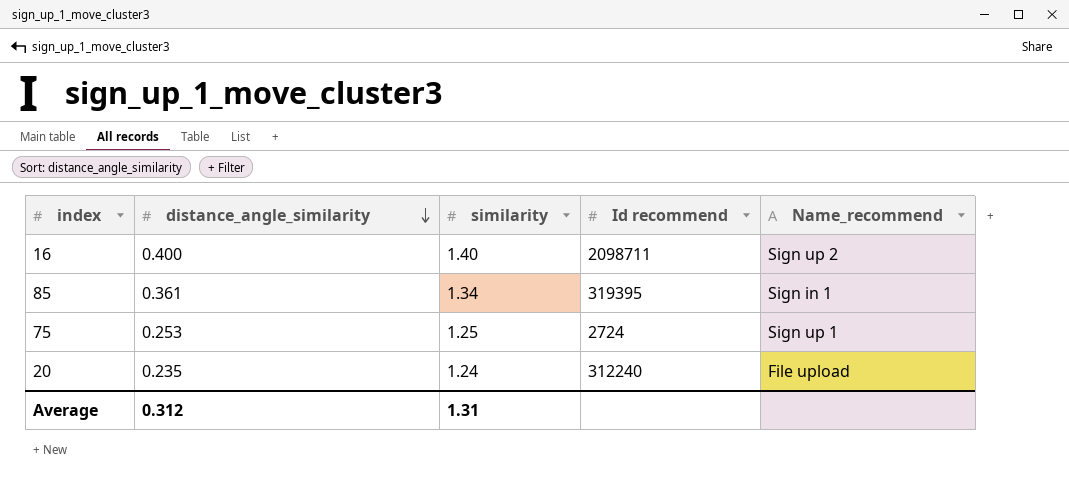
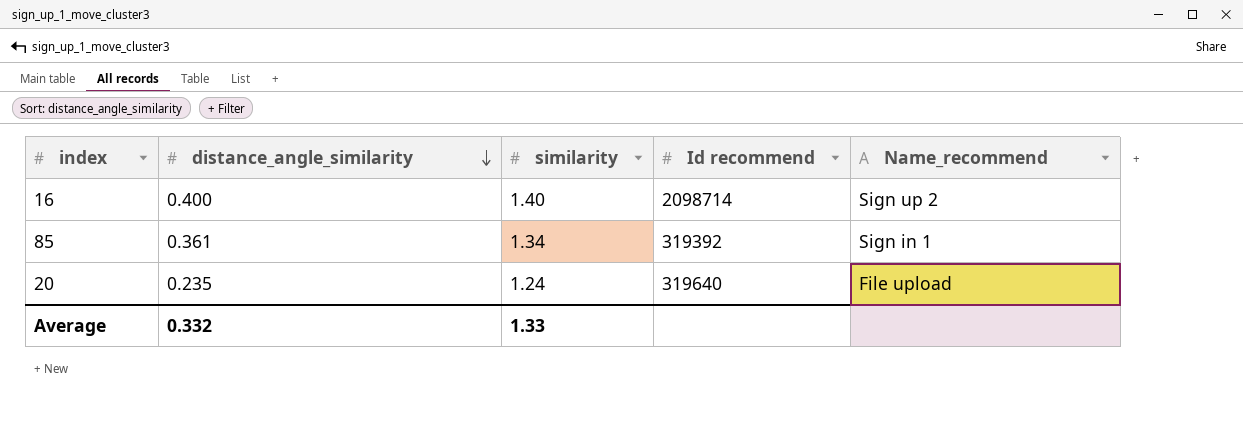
row 75: 0.253 | 1.25 | 2724 | Sign up 1 -> none
16 | Id recommend: 2098711 -> 2098714
85 | Id recommend: 319395 -> 319392
20 | Id recommend: 312240 -> 319640
Average | distance_angle_similarity: 0.312 -> 0.332
Average | similarity: 1.31 -> 1.33

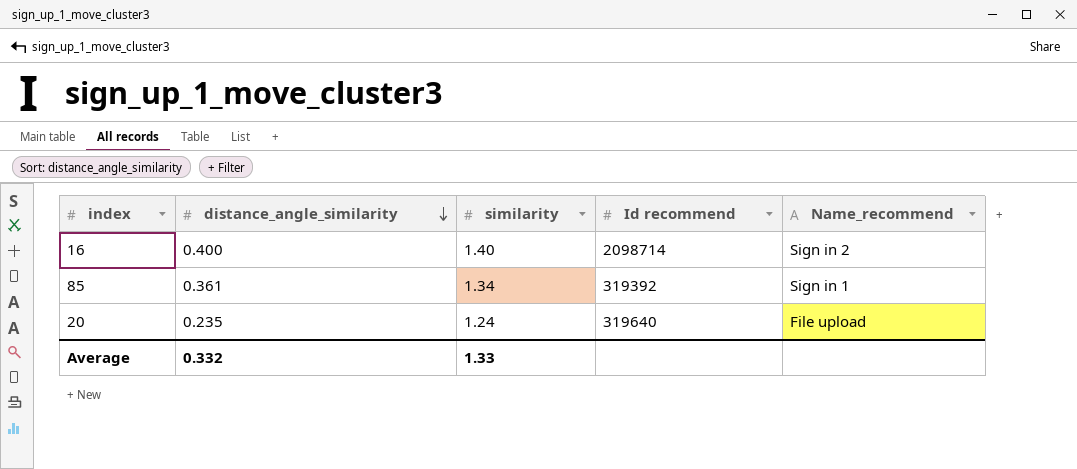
16 | Name_recommend: Sign up 2 -> Sign in 2

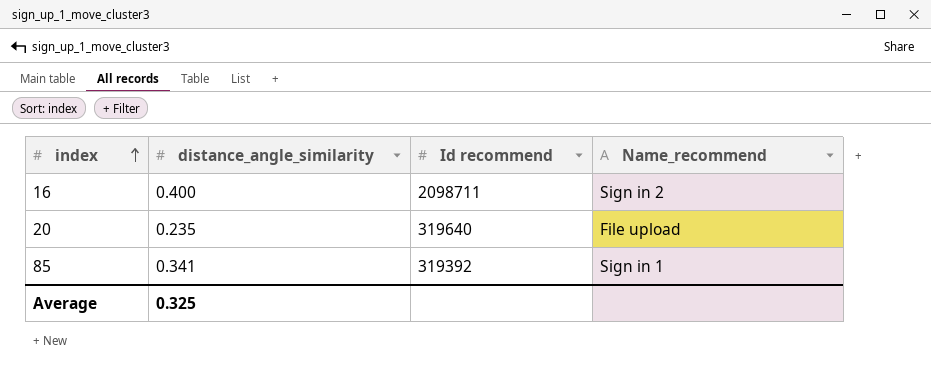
row order: distance_angle_similarity descending -> index ascending
column similarity | position: 3 -> none
16 | Id recommend: 2098714 -> 2098711
85 | distance_angle_similarity: 0.361 -> 0.341
Average | distance_angle_similarity: 0.332 -> 0.325

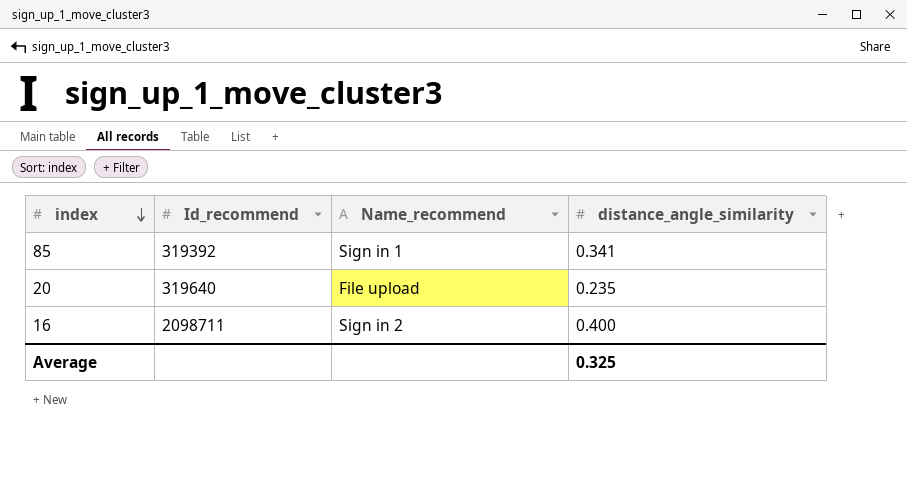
row order: index ascending -> index descending
column name: Id recommend -> Id_recommend
column distance_angle_similarity | position: 2 -> 4

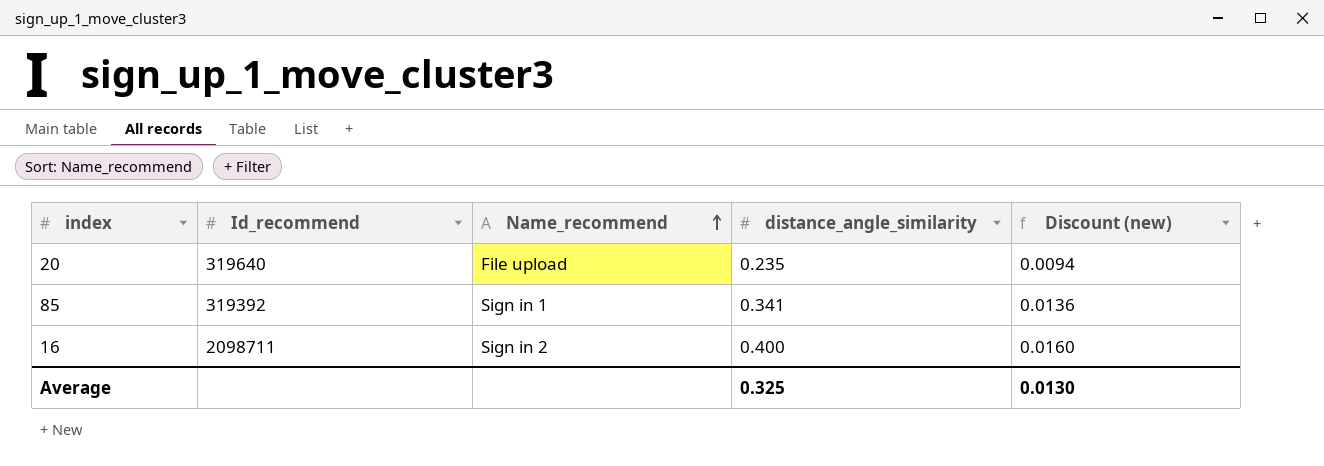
row order: index descending -> Name_recommend ascending
column Discount (new) | formula: none -> [distance_angle_similarity] * 0.04

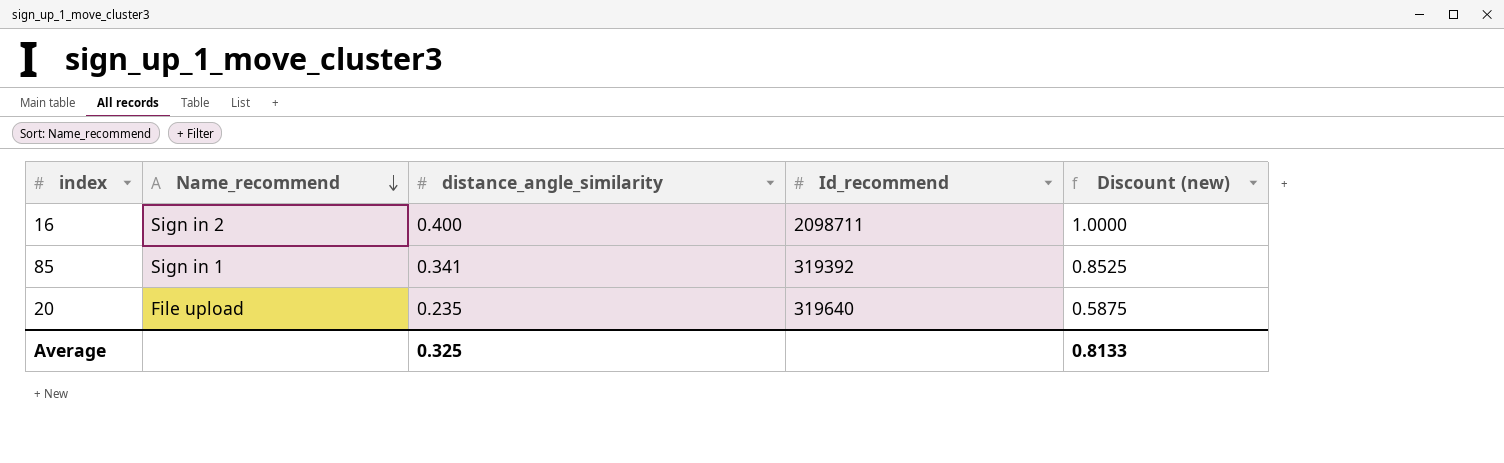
row order: Name_recommend ascending -> Name_recommend descending
column Id_recommend | position: 2 -> 4
column Discount (new) | formula: [distance_angle_similarity] * 0.04 -> [distance_angle_similarity] * 2.5
Average | Discount (new): 0.0130 -> 0.8133

